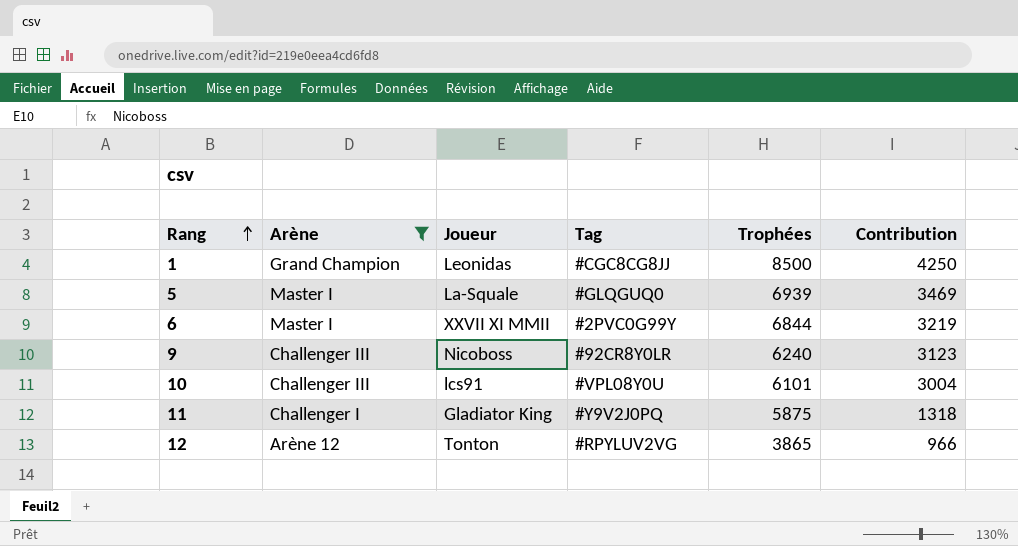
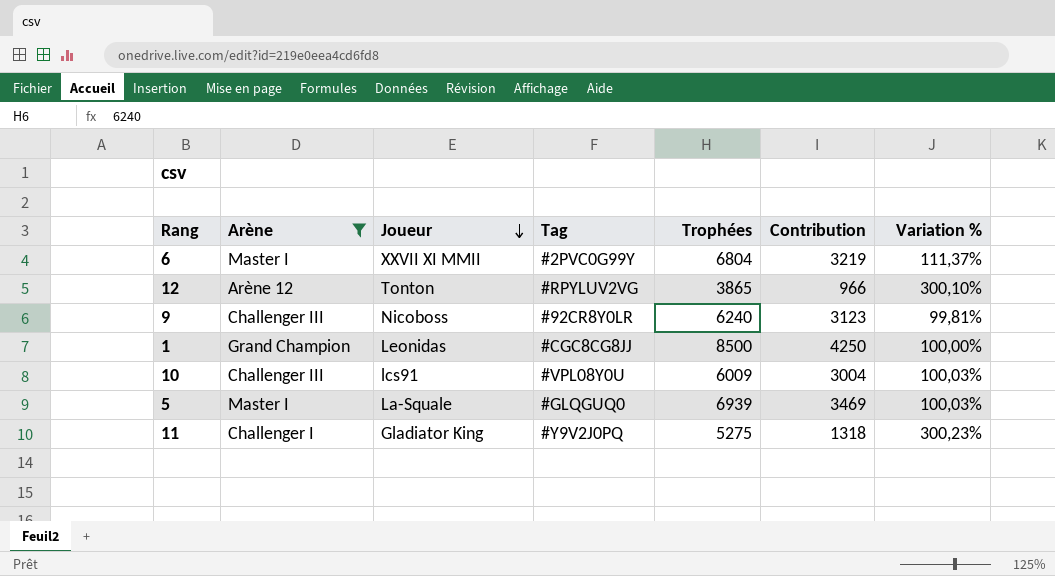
row order: Rang ascending -> Joueur descending
column Variation % | formula: none -> ([Trophées] - [Contribution]) / [Contribution]
6 | Trophées: 6844 -> 6804
10 | Trophées: 6101 -> 6009
11 | Trophées: 5875 -> 5275

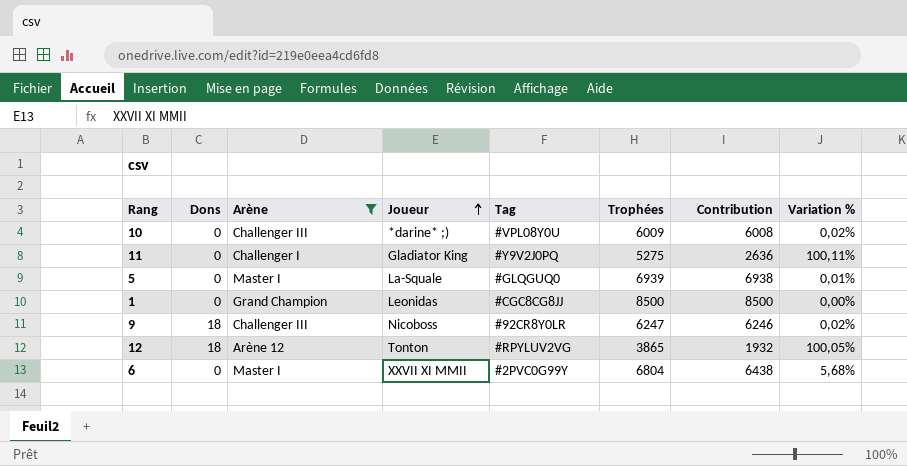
row order: Joueur descending -> Joueur ascending
column Dons | position: none -> 2
10 | Joueur: lcs91 -> *darine* ;)
10 | Contribution: 3004 -> 6008
10 | Variation %: 100,03% -> 0,02%
11 | Contribution: 1318 -> 2636
11 | Variation %: 300,23% -> 100,11%
5 | Contribution: 3469 -> 6938
5 | Variation %: 100,03% -> 0,01%
1 | Contribution: 4250 -> 8500
1 | Variation %: 100,00% -> 0,00%
9 | Trophées: 6240 -> 6247
9 | Contribution: 3123 -> 6246
9 | Variation %: 99,81% -> 0,02%
12 | Contribution: 966 -> 1932
12 | Variation %: 300,10% -> 100,05%
6 | Contribution: 3219 -> 6438
6 | Variation %: 111,37% -> 5,68%

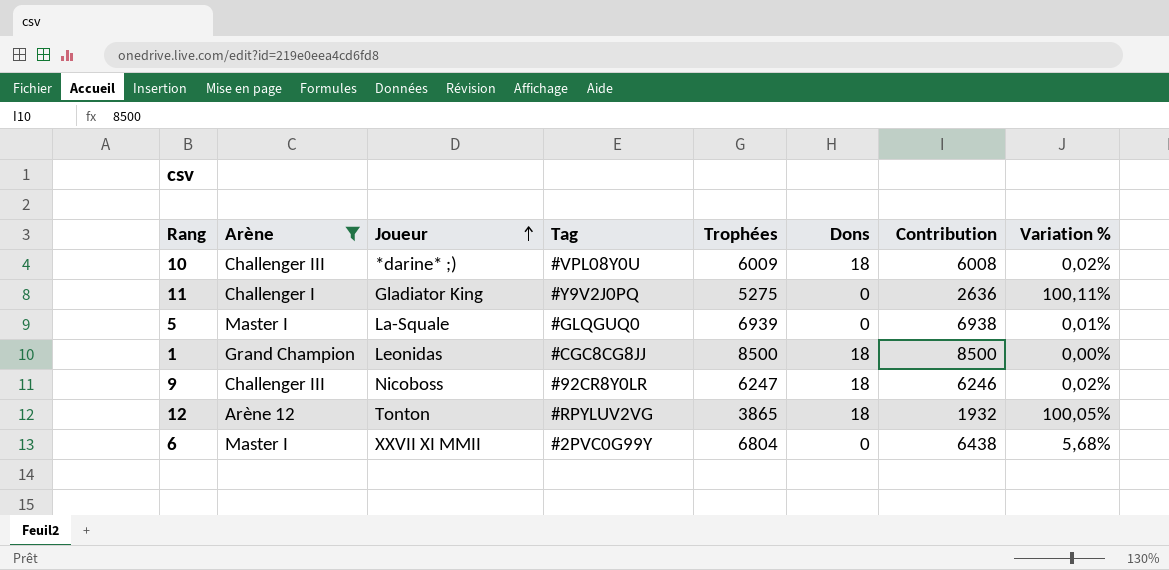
column Dons | position: 2 -> 6
10 | Dons: 0 -> 18
1 | Dons: 0 -> 18

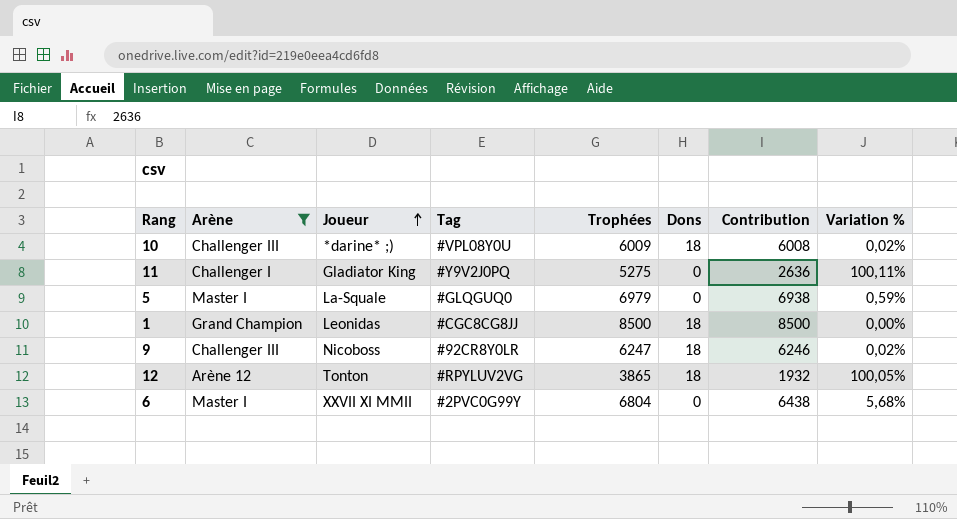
5 | Trophées: 6939 -> 6979
5 | Variation %: 0,01% -> 0,59%

